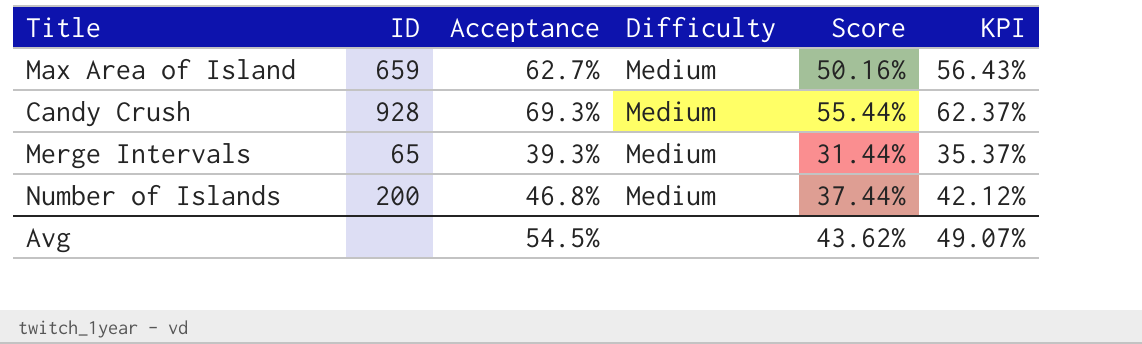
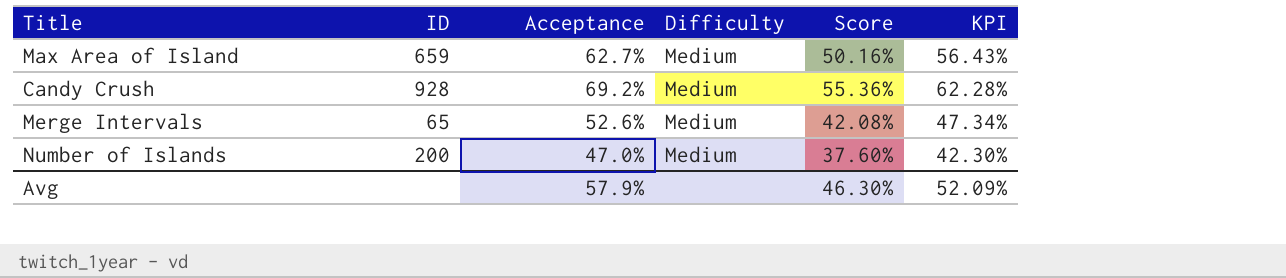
Candy Crush | Acceptance: 69.3% -> 69.2%
Candy Crush | Score: 55.44% -> 55.36%
Candy Crush | KPI: 62.37% -> 62.28%
Merge Intervals | Acceptance: 39.3% -> 52.6%
Merge Intervals | Score: 31.44% -> 42.08%
Merge Intervals | KPI: 35.37% -> 47.34%
Number of Islands | Acceptance: 46.8% -> 47.0%
Number of Islands | Score: 37.44% -> 37.60%
Number of Islands | KPI: 42.12% -> 42.30%
Avg | Acceptance: 54.5% -> 57.9%
Avg | Score: 43.62% -> 46.30%
Avg | KPI: 49.07% -> 52.09%

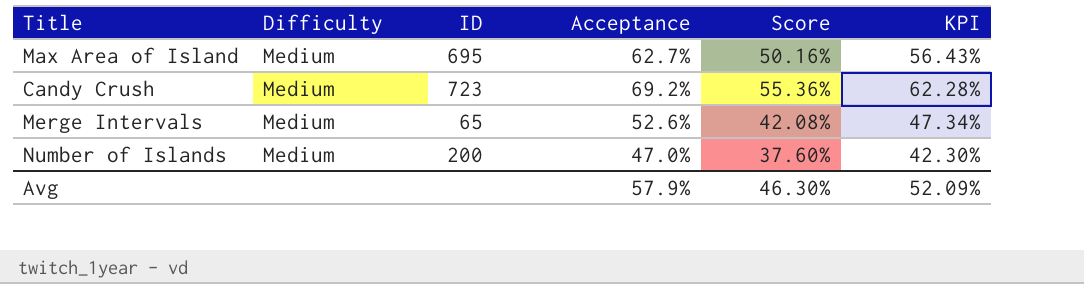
column Difficulty | position: 4 -> 2
Max Area of Island | ID: 659 -> 695
Candy Crush | ID: 928 -> 723

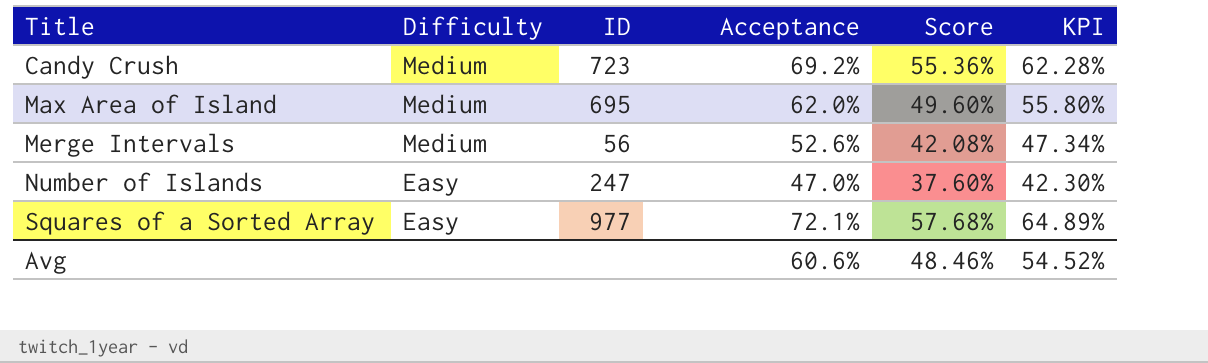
row order: none -> Title ascending
Max Area of Island | Acceptance: 62.7% -> 62.0%
Max Area of Island | Score: 50.16% -> 49.60%
Max Area of Island | KPI: 56.43% -> 55.80%
Merge Intervals | ID: 65 -> 56
Number of Islands | Difficulty: Medium -> Easy
Number of Islands | ID: 200 -> 247
row Squares of a Sorted Array: none -> Easy | 977 | 72.1% | 57.68% | 64.89%
Avg | Acceptance: 57.9% -> 60.6%
Avg | Score: 46.30% -> 48.46%
Avg | KPI: 52.09% -> 54.52%

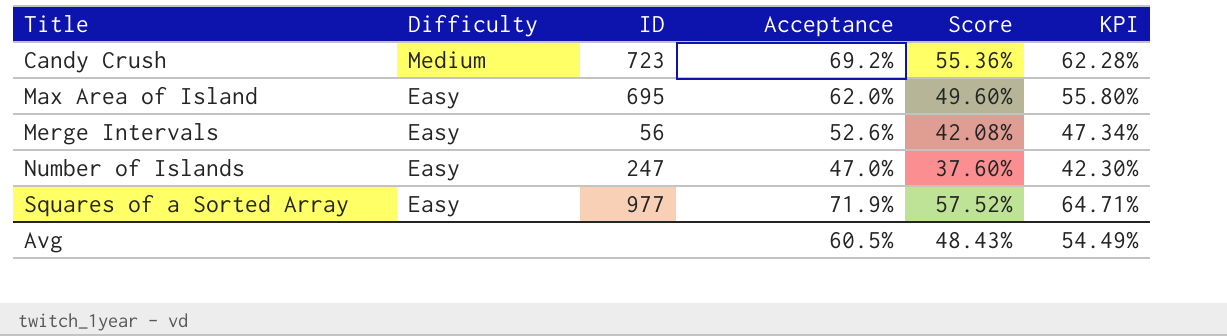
Max Area of Island | Difficulty: Medium -> Easy
Merge Intervals | Difficulty: Medium -> Easy
Squares of a Sorted Array | Acceptance: 72.1% -> 71.9%
Squares of a Sorted Array | Score: 57.68% -> 57.52%
Squares of a Sorted Array | KPI: 64.89% -> 64.71%
Avg | Acceptance: 60.6% -> 60.5%
Avg | Score: 48.46% -> 48.43%
Avg | KPI: 54.52% -> 54.49%

